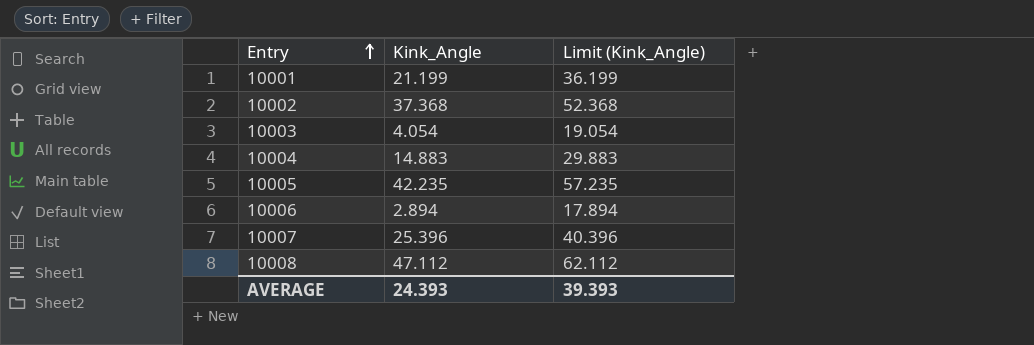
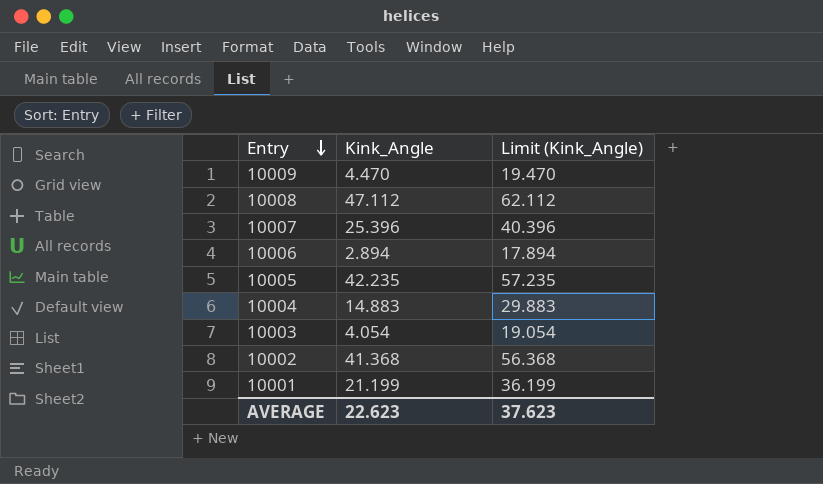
row order: Entry ascending -> Entry descending
row 10009: none -> 4.470 | 19.470
10002 | Kink_Angle: 37.368 -> 41.368
10002 | Limit (Kink_Angle): 52.368 -> 56.368
AVERAGE | Kink_Angle: 24.393 -> 22.623
AVERAGE | Limit (Kink_Angle): 39.393 -> 37.623

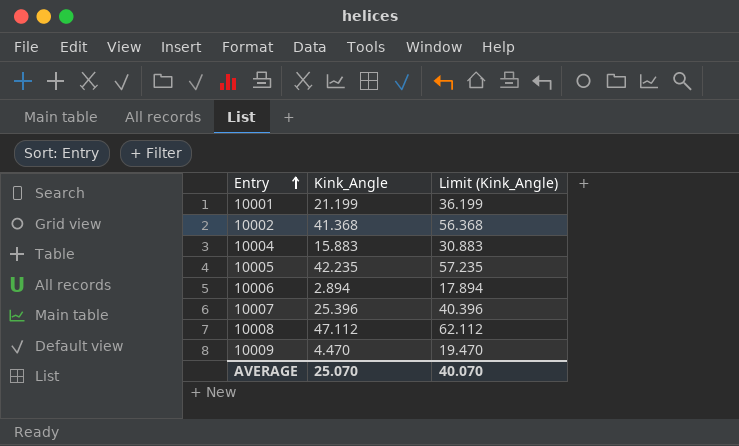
row order: Entry descending -> Entry ascending
row 10003: 4.054 | 19.054 -> none
10004 | Kink_Angle: 14.883 -> 15.883
10004 | Limit (Kink_Angle): 29.883 -> 30.883
AVERAGE | Kink_Angle: 22.623 -> 25.070
AVERAGE | Limit (Kink_Angle): 37.623 -> 40.070

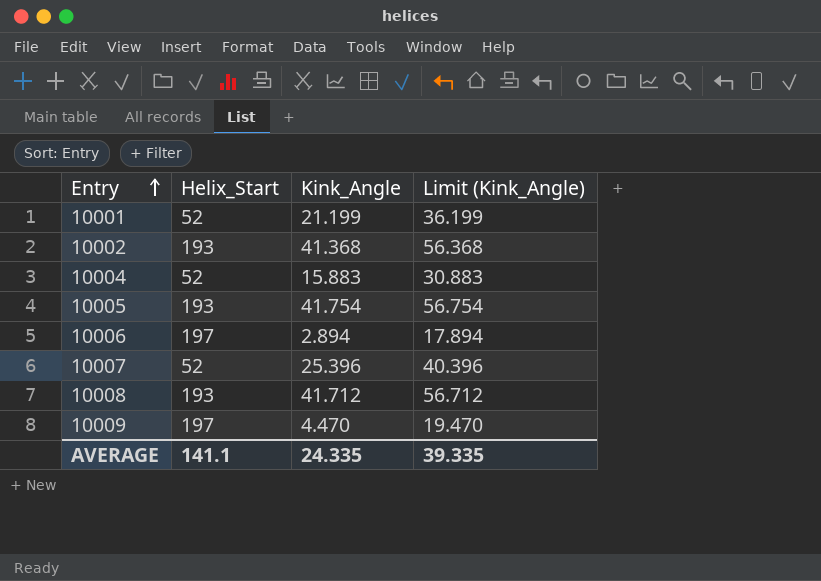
column Helix_Start | position: none -> 2
10005 | Kink_Angle: 42.235 -> 41.754
10005 | Limit (Kink_Angle): 57.235 -> 56.754
10008 | Kink_Angle: 47.112 -> 41.712
10008 | Limit (Kink_Angle): 62.112 -> 56.712
AVERAGE | Kink_Angle: 25.070 -> 24.335
AVERAGE | Limit (Kink_Angle): 40.070 -> 39.335

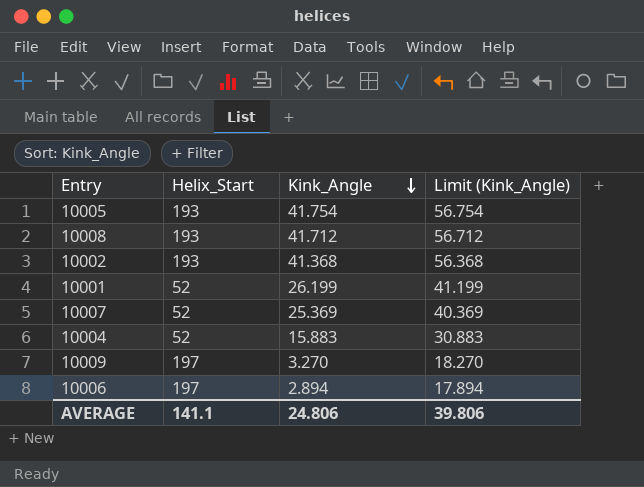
row order: Entry ascending -> Kink_Angle descending
10001 | Kink_Angle: 21.199 -> 26.199
10001 | Limit (Kink_Angle): 36.199 -> 41.199
10007 | Kink_Angle: 25.396 -> 25.369
10007 | Limit (Kink_Angle): 40.396 -> 40.369
10009 | Kink_Angle: 4.470 -> 3.270
10009 | Limit (Kink_Angle): 19.470 -> 18.270
AVERAGE | Kink_Angle: 24.335 -> 24.806
AVERAGE | Limit (Kink_Angle): 39.335 -> 39.806

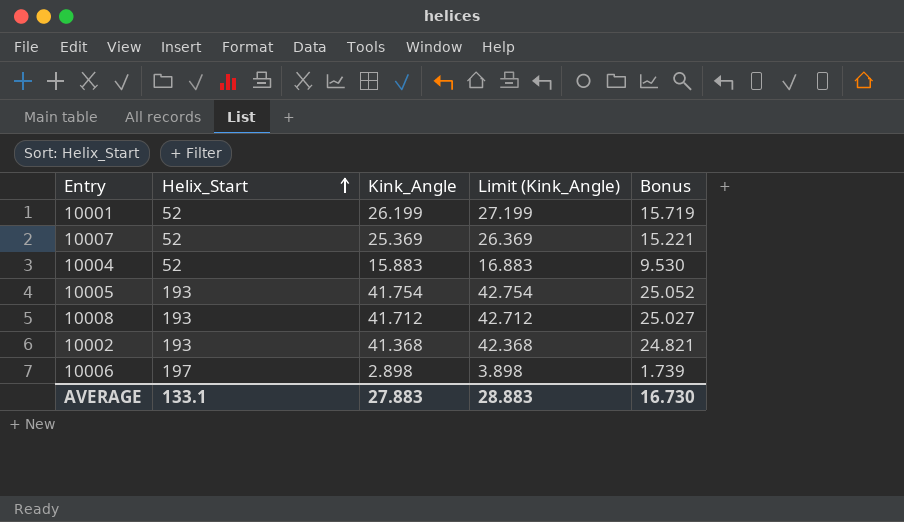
row order: Kink_Angle descending -> Helix_Start ascending
column Limit (Kink_Angle) | formula: [Kink_Angle] + 15 -> [Kink_Angle] + 1
column Bonus | formula: none -> [Kink_Angle] * 0.6
row 10009: 197 | 3.270 | 18.270 -> none
10006 | Kink_Angle: 2.894 -> 2.898
AVERAGE | Helix_Start: 141.1 -> 133.1
AVERAGE | Kink_Angle: 24.806 -> 27.883
AVERAGE | Limit (Kink_Angle): 39.806 -> 28.883

